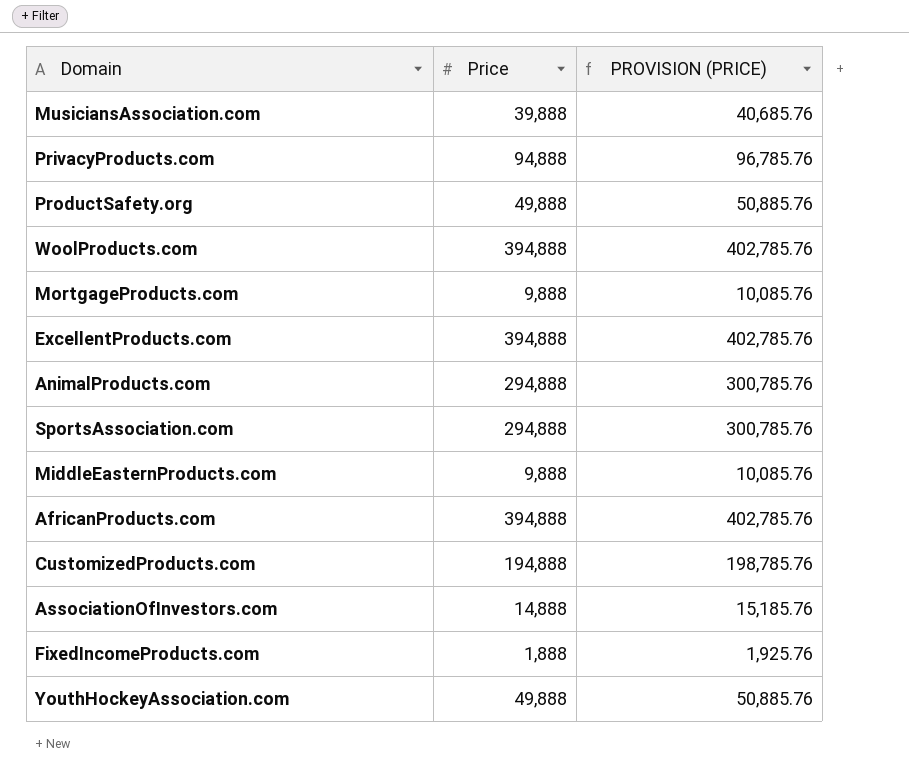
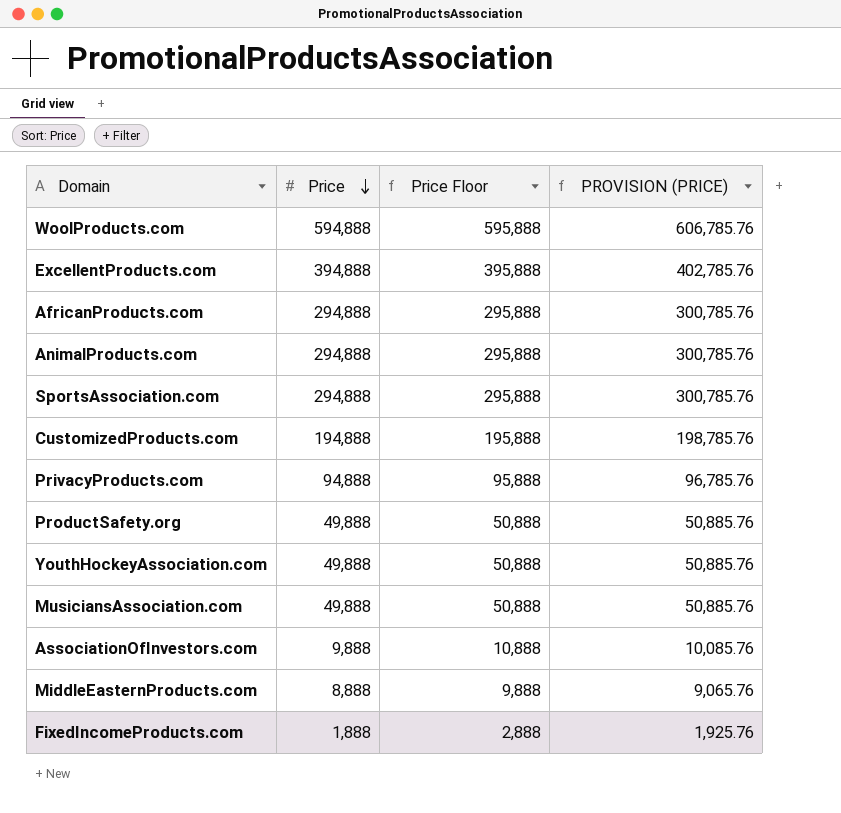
row order: none -> Price descending
column Price Floor | formula: none -> [Price] + 1000
row MortgageProducts.com: 9,888 | 10,085.76 -> none
WoolProducts.com | Price: 394,888 -> 594,888
WoolProducts.com | PROVISION (PRICE): 402,785.76 -> 606,785.76
AfricanProducts.com | Price: 394,888 -> 294,888
AfricanProducts.com | PROVISION (PRICE): 402,785.76 -> 300,785.76
MusiciansAssociation.com | Price: 39,888 -> 49,888
MusiciansAssociation.com | PROVISION (PRICE): 40,685.76 -> 50,885.76
AssociationOfInvestors.com | Price: 14,888 -> 9,888
AssociationOfInvestors.com | PROVISION (PRICE): 15,185.76 -> 10,085.76
MiddleEasternProducts.com | Price: 9,888 -> 8,888
MiddleEasternProducts.com | PROVISION (PRICE): 10,085.76 -> 9,065.76

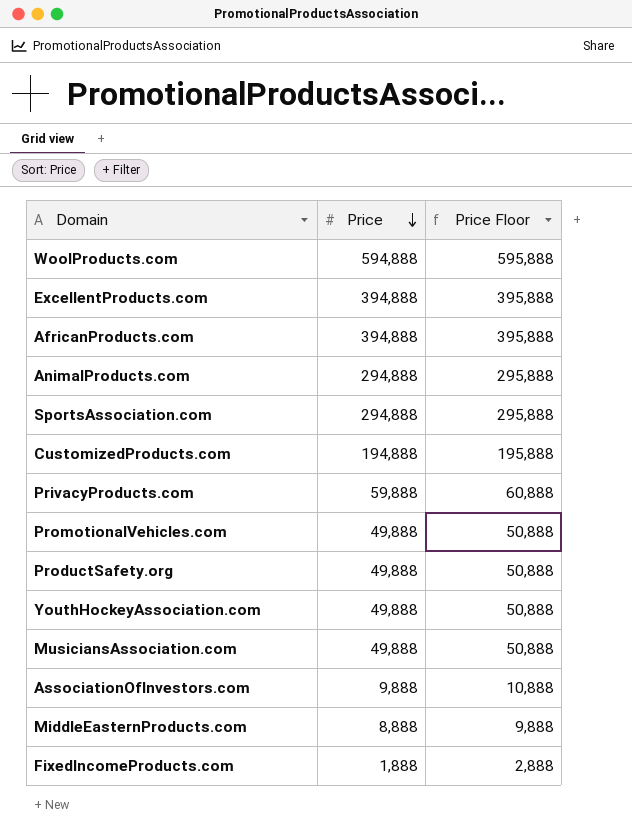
column PROVISION (PRICE) | formula: [Price] * 1.02 -> none
AfricanProducts.com | Price: 294,888 -> 394,888
AfricanProducts.com | Price Floor: 295,888 -> 395,888
PrivacyProducts.com | Price: 94,888 -> 59,888
PrivacyProducts.com | Price Floor: 95,888 -> 60,888
row PromotionalVehicles.com: none -> 49,888 | 50,888

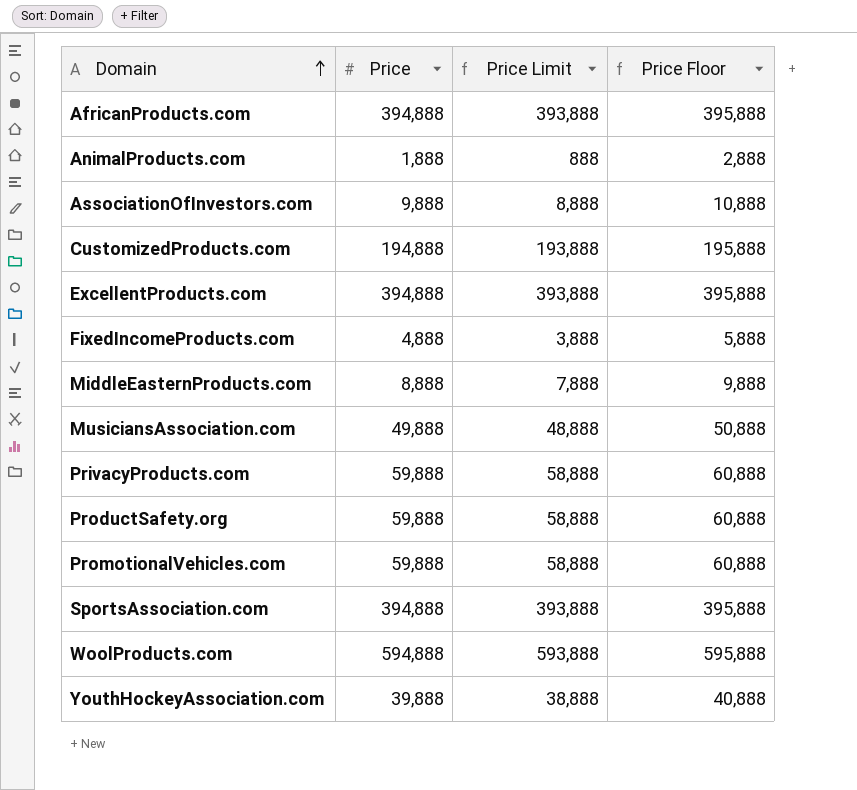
row order: Price descending -> Domain ascending
column Price Limit | formula: none -> [Price] - 1000
AnimalProducts.com | Price: 294,888 -> 1,888
AnimalProducts.com | Price Floor: 295,888 -> 2,888
FixedIncomeProducts.com | Price: 1,888 -> 4,888
FixedIncomeProducts.com | Price Floor: 2,888 -> 5,888
ProductSafety.org | Price: 49,888 -> 59,888
ProductSafety.org | Price Floor: 50,888 -> 60,888
PromotionalVehicles.com | Price: 49,888 -> 59,888
PromotionalVehicles.com | Price Floor: 50,888 -> 60,888
SportsAssociation.com | Price: 294,888 -> 394,888
SportsAssociation.com | Price Floor: 295,888 -> 395,888
YouthHockeyAssociation.com | Price: 49,888 -> 39,888
YouthHockeyAssociation.com | Price Floor: 50,888 -> 40,888

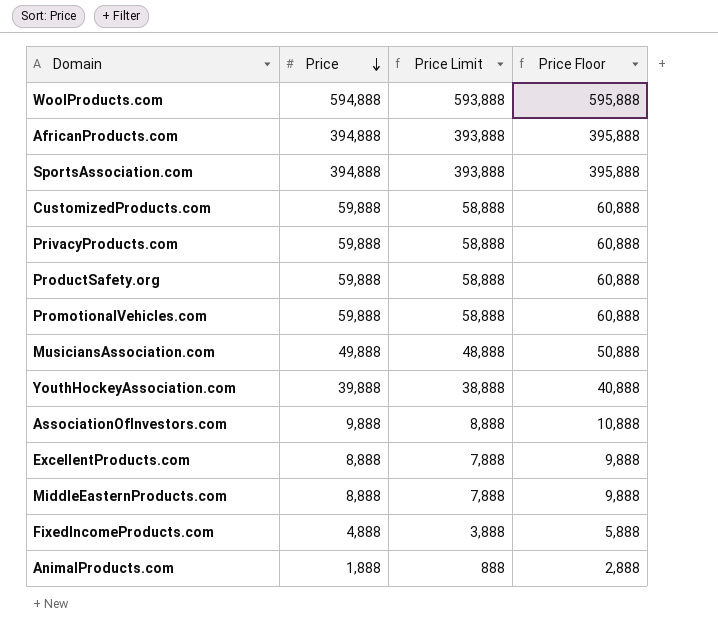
row order: Domain ascending -> Price descending
CustomizedProducts.com | Price: 194,888 -> 59,888
CustomizedProducts.com | Price Limit: 193,888 -> 58,888
CustomizedProducts.com | Price Floor: 195,888 -> 60,888
ExcellentProducts.com | Price: 394,888 -> 8,888
ExcellentProducts.com | Price Limit: 393,888 -> 7,888
ExcellentProducts.com | Price Floor: 395,888 -> 9,888

